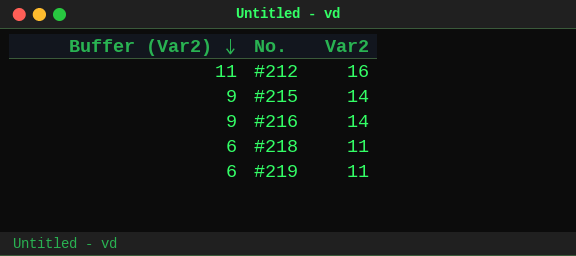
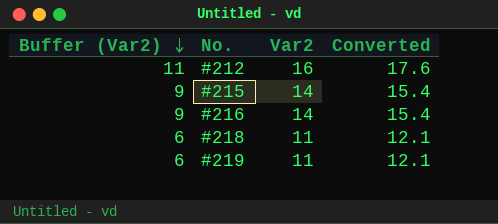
column Converted | formula: none -> [Var2] * 1.1

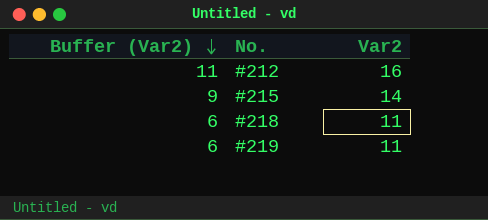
column Converted | formula: [Var2] * 1.1 -> none
row #216: 9 | 14 | 15.4 -> none

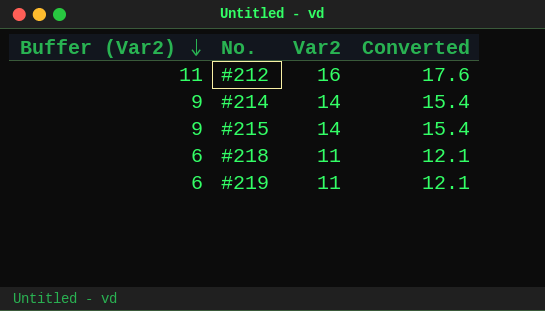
column Converted | formula: none -> [Var2] * 1.1
row #214: none -> 9 | 14 | 15.4

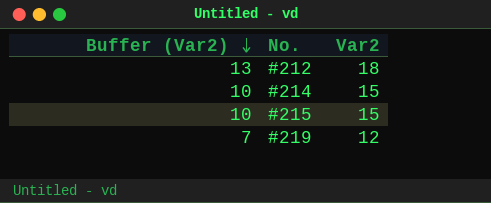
column Converted | formula: [Var2] * 1.1 -> none
row #218: 6 | 11 | 12.1 -> none
#212 | Buffer (Var2): 11 -> 13
#212 | Var2: 16 -> 18
#214 | Buffer (Var2): 9 -> 10
#214 | Var2: 14 -> 15
#215 | Buffer (Var2): 9 -> 10
#215 | Var2: 14 -> 15
#219 | Buffer (Var2): 6 -> 7
#219 | Var2: 11 -> 12

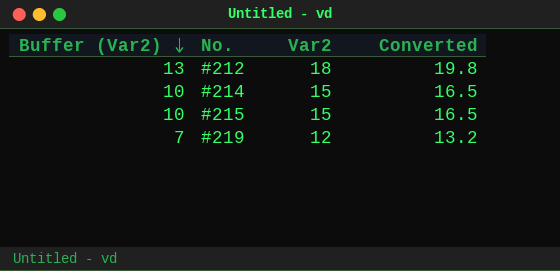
column Converted | formula: none -> [Var2] * 1.1

